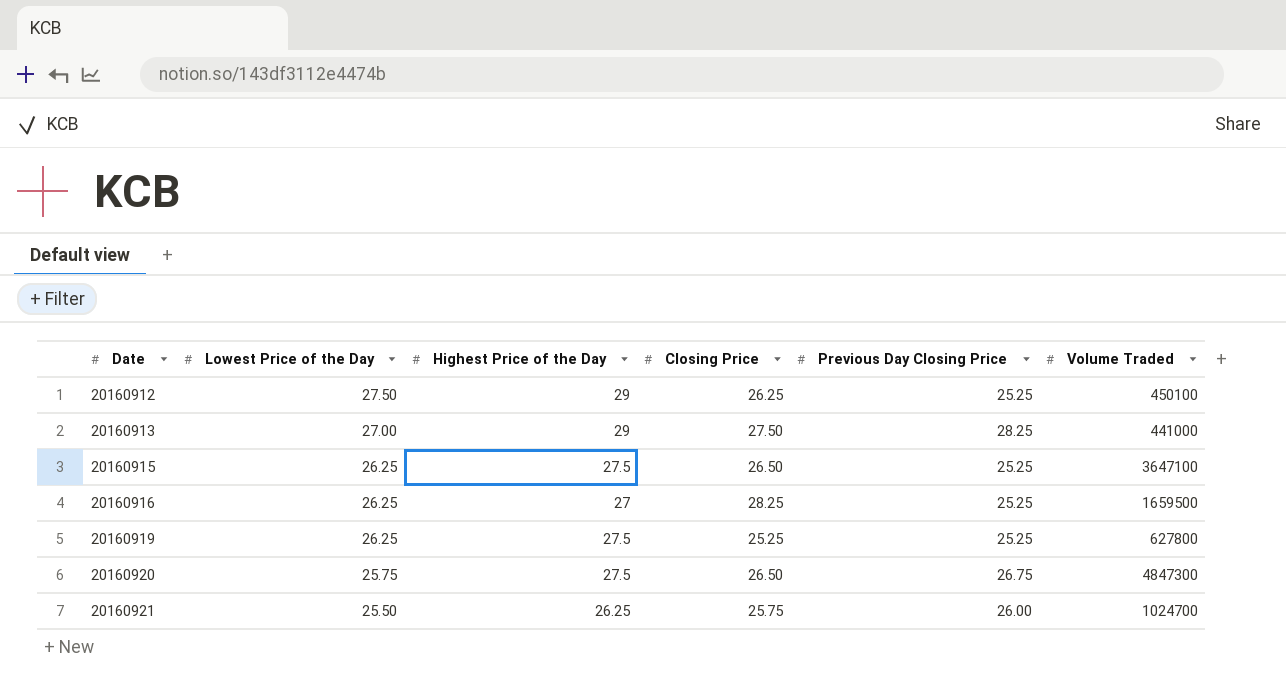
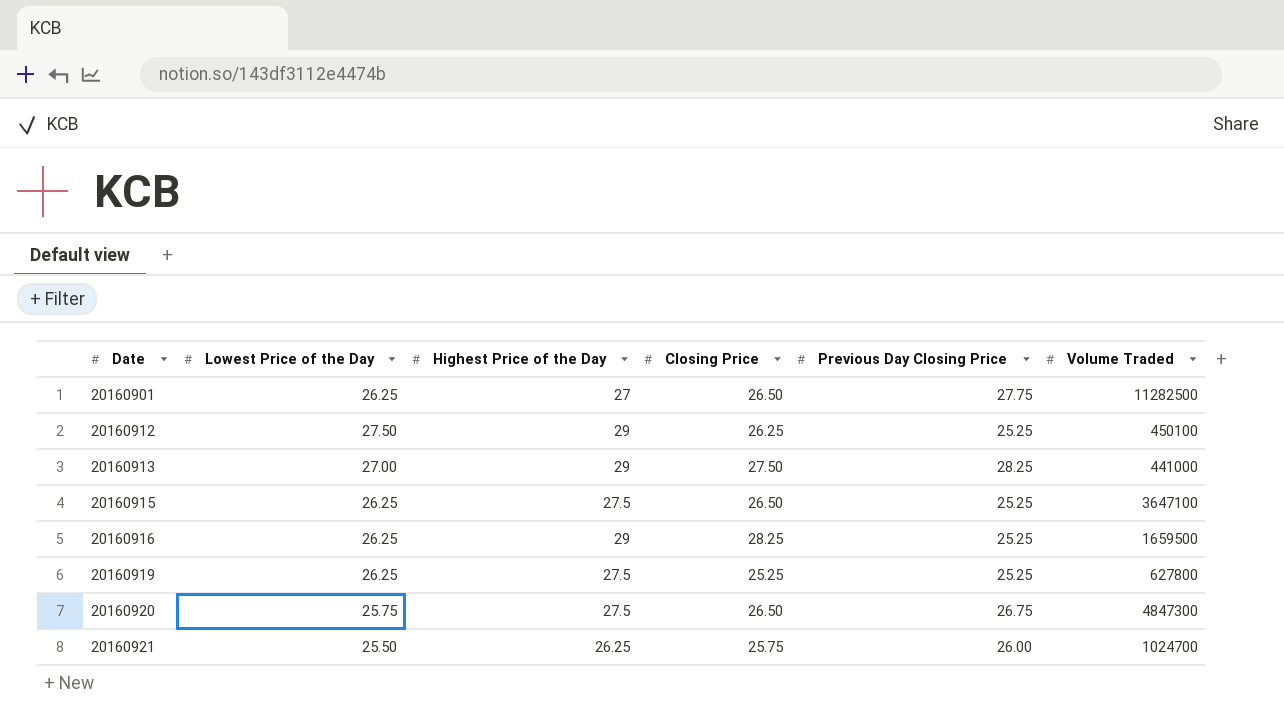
row 20160901: none -> 26.25 | 27 | 26.50 | 27.75 | 11282500
20160916 | Highest Price of the Day: 27 -> 29

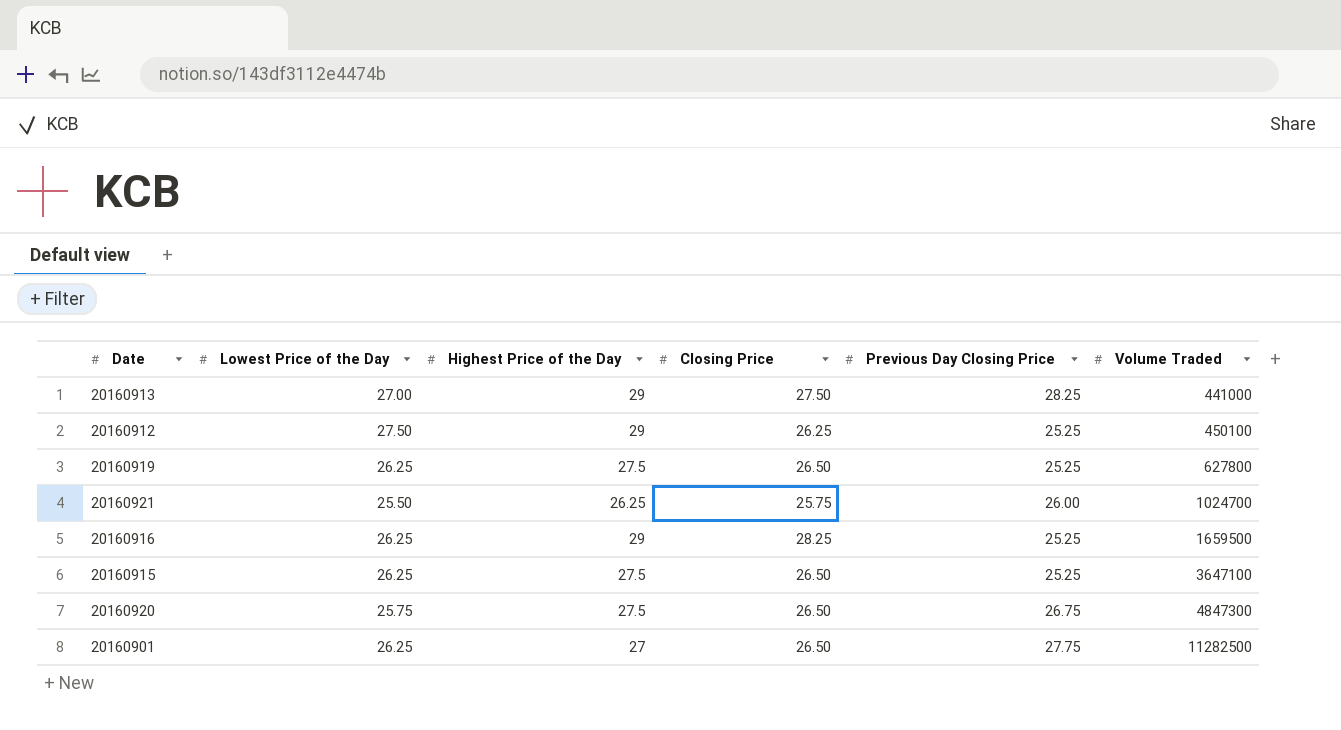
row order: Date ascending -> Volume Traded ascending
20160919 | Closing Price: 25.25 -> 26.50

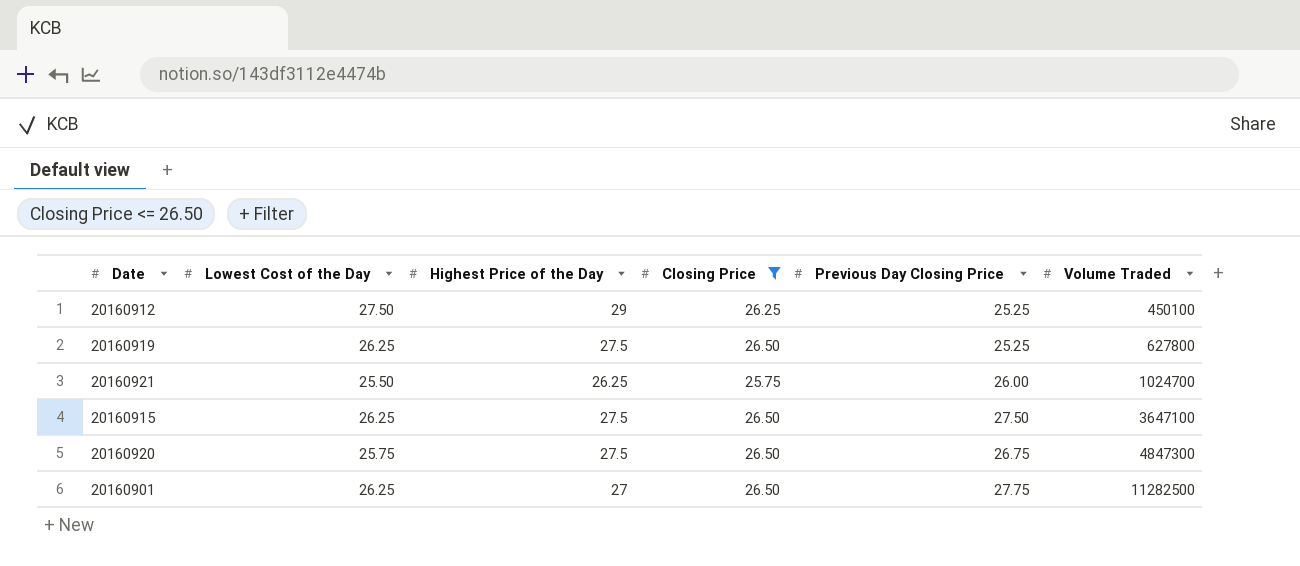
filter: none -> Closing Price <= 26.50
column name: Lowest Price of the Day -> Lowest Cost of the Day
20160915 | Previous Day Closing Price: 25.25 -> 27.50

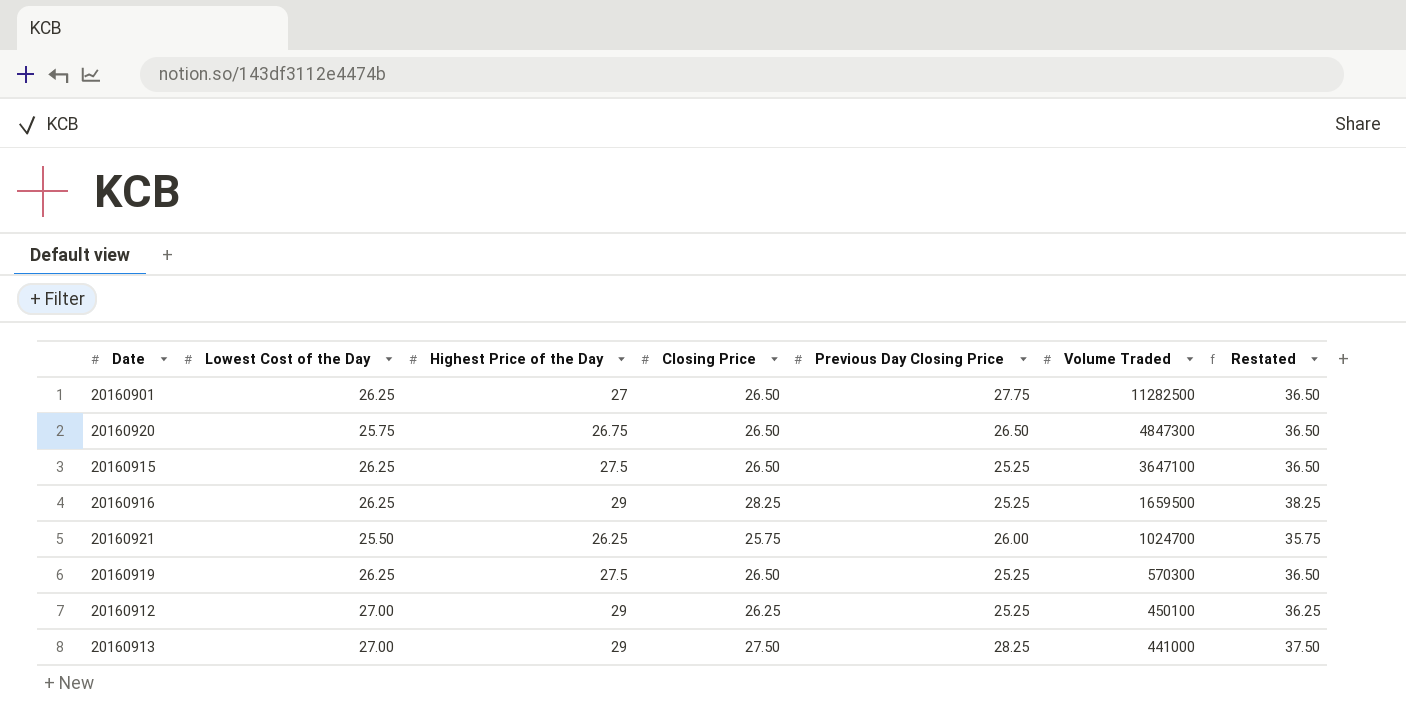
filter: Closing Price <= 26.50 -> none
row order: Volume Traded ascending -> Volume Traded descending
column Restated | formula: none -> [Closing Price] + 10
20160920 | Highest Price of the Day: 27.5 -> 26.75
20160920 | Previous Day Closing Price: 26.75 -> 26.50
20160915 | Previous Day Closing Price: 27.50 -> 25.25
20160919 | Volume Traded: 627800 -> 570300
20160912 | Lowest Cost of the Day: 27.50 -> 27.00

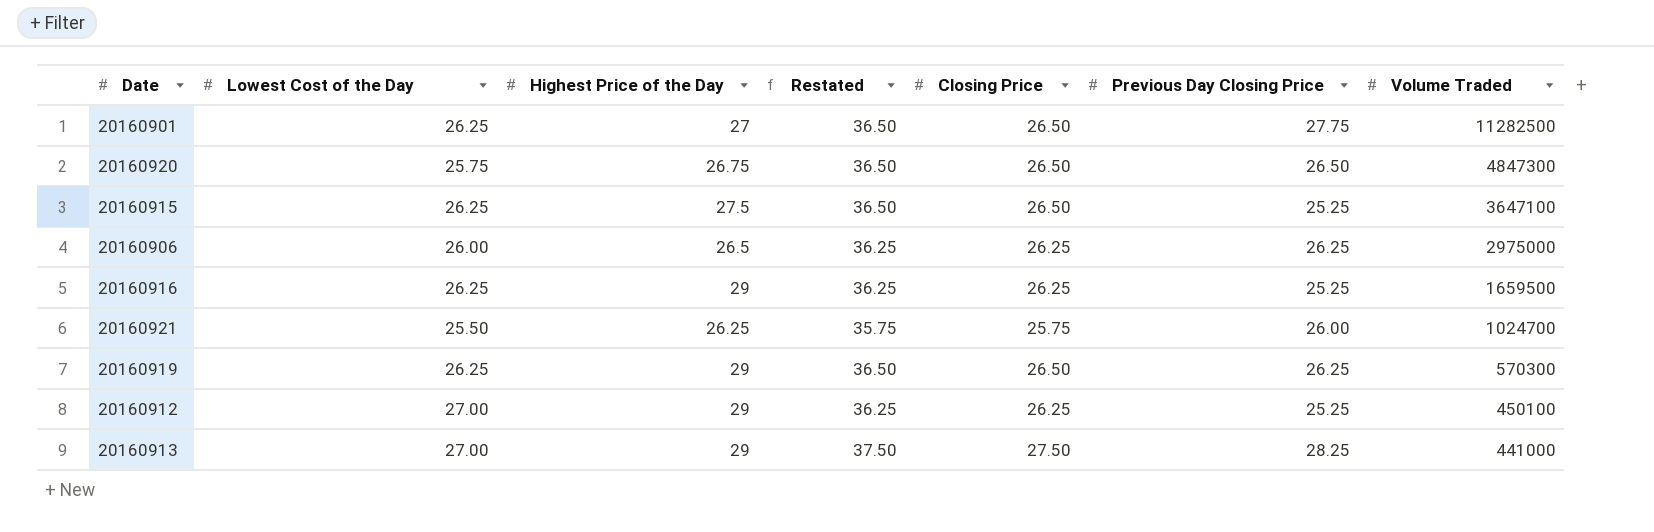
column Restated | position: 7 -> 4
row 20160906: none -> 26.00 | 26.5 | 36.25 | 26.25 | 26.25 | 2975000
20160916 | Restated: 38.25 -> 36.25
20160916 | Closing Price: 28.25 -> 26.25
20160919 | Highest Price of the Day: 27.5 -> 29
20160919 | Previous Day Closing Price: 25.25 -> 26.25

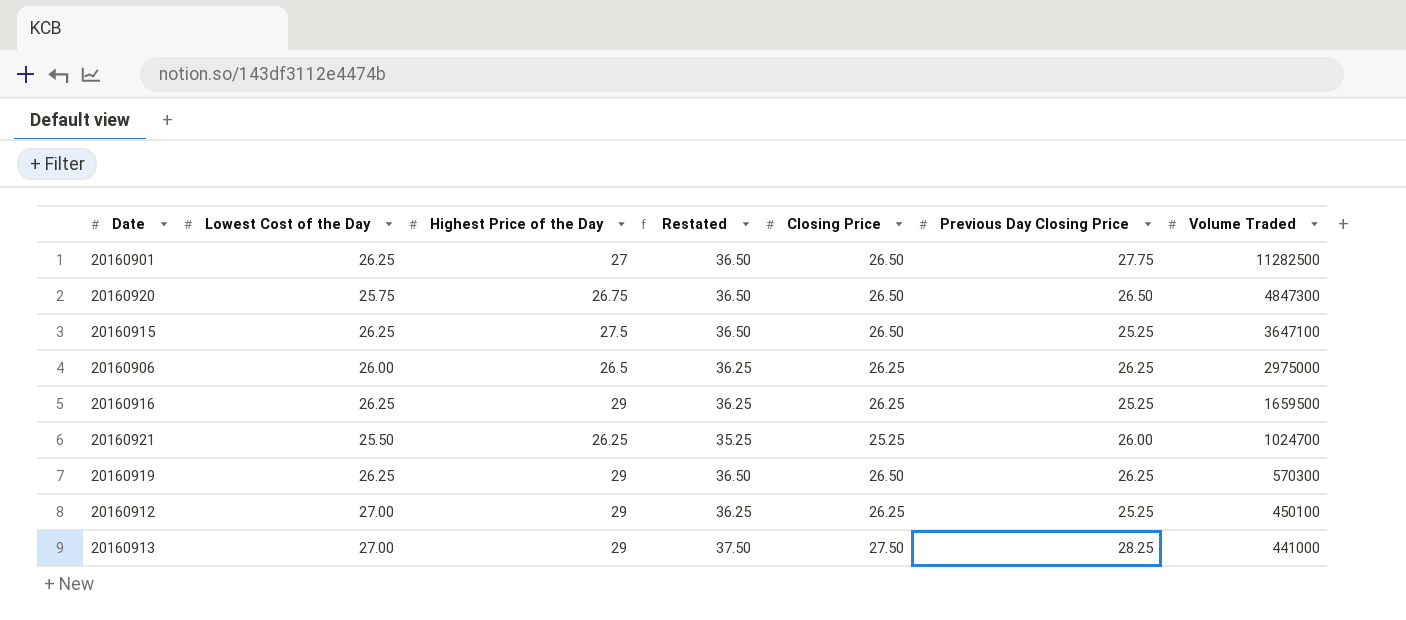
20160921 | Restated: 35.75 -> 35.25
20160921 | Closing Price: 25.75 -> 25.25

